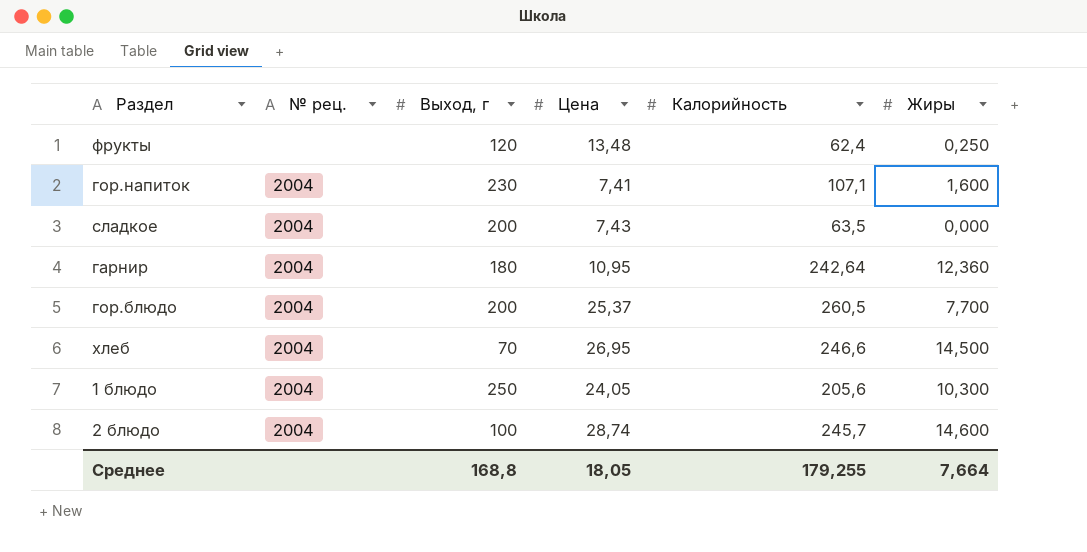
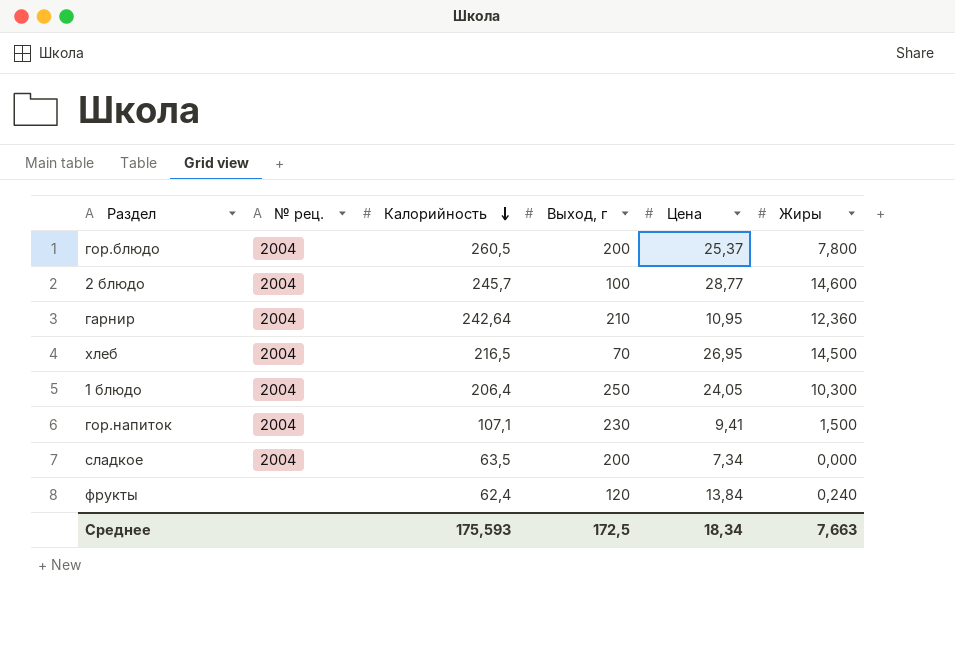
row order: none -> Калорийность descending
column Калорийность | position: 5 -> 3
гор.блюдо | Жиры: 7,700 -> 7,800
2 блюдо | Цена: 28,74 -> 28,77
гарнир | Выход, г: 180 -> 210
хлеб | Калорийность: 246,6 -> 216,5
1 блюдо | Калорийность: 205,6 -> 206,4
гор.напиток | Цена: 7,41 -> 9,41
гор.напиток | Жиры: 1,600 -> 1,500
сладкое | Цена: 7,43 -> 7,34
фрукты | Цена: 13,48 -> 13,84
фрукты | Жиры: 0,250 -> 0,240
Среднее | Калорийность: 179,255 -> 175,593
Среднее | Выход, г: 168,8 -> 172,5
Среднее | Цена: 18,05 -> 18,34
Среднее | Жиры: 7,664 -> 7,663

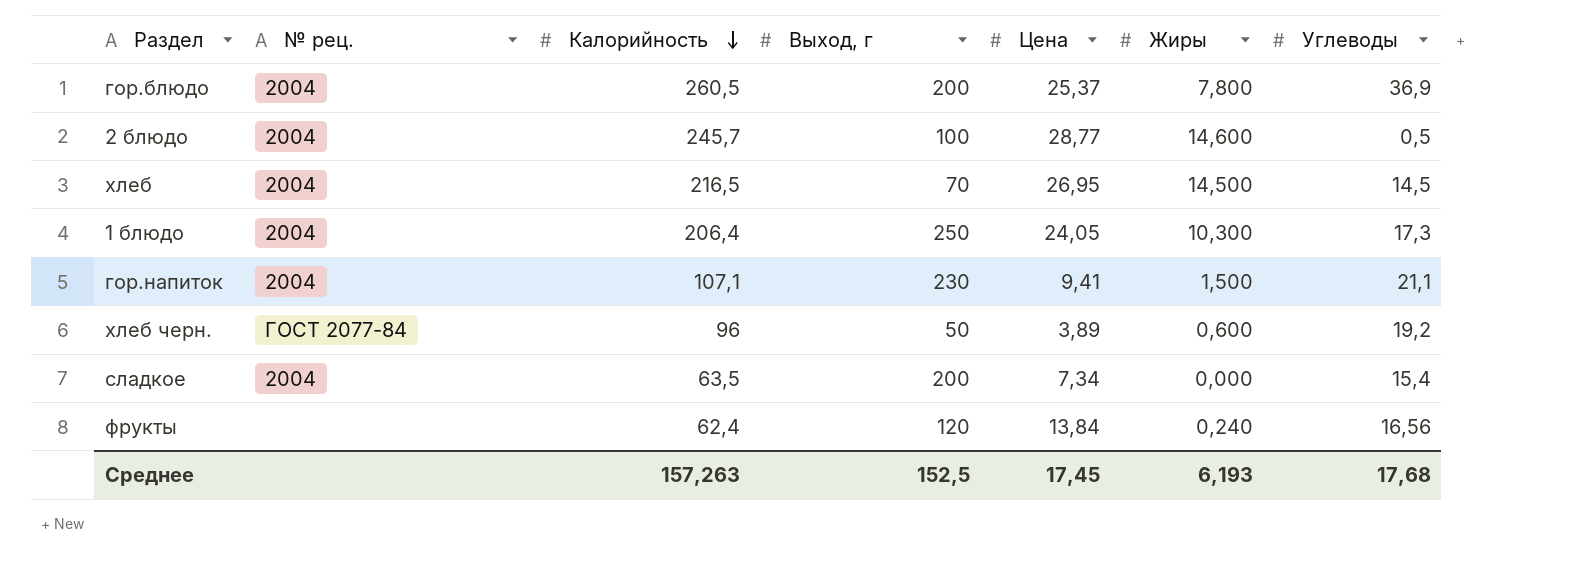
column Углеводы | position: none -> 7
row гарнир: 2004 | 242,64 | 210 | 10,95 | 12,360 -> none
row хлеб черн.: none -> ГОСТ 2077-84 | 96 | 50 | 3,89 | 0,600 | 19,2
Среднее | Калорийность: 175,593 -> 157,263
Среднее | Выход, г: 172,5 -> 152,5
Среднее | Цена: 18,34 -> 17,45
Среднее | Жиры: 7,663 -> 6,193

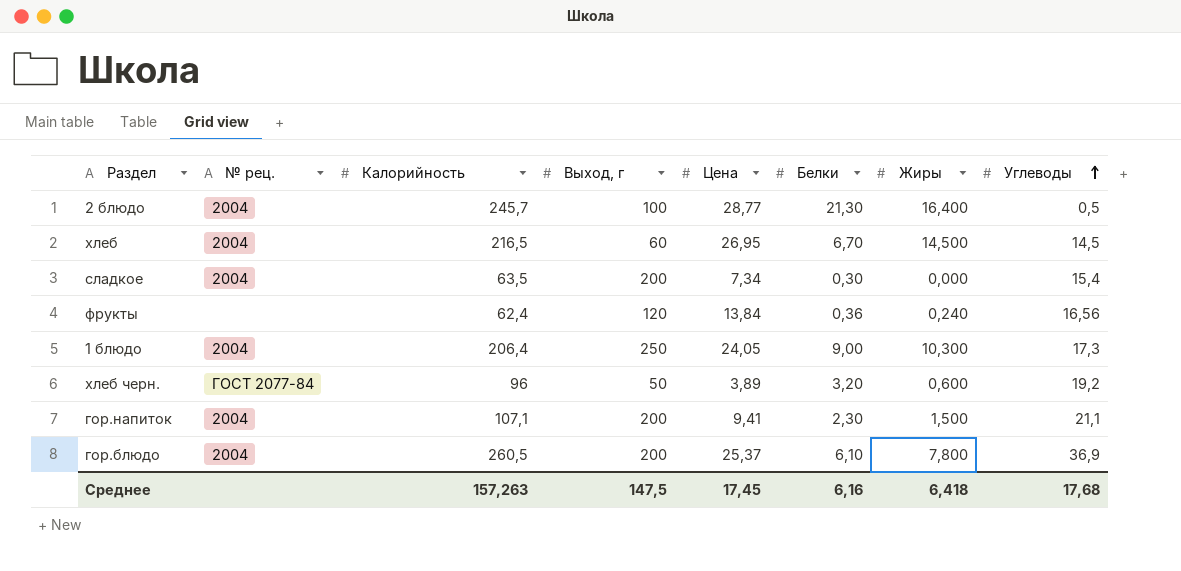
row order: Калорийность descending -> Углеводы ascending
column Белки | position: none -> 6
2 блюдо | Жиры: 14,600 -> 16,400
хлеб | Выход, г: 70 -> 60
гор.напиток | Выход, г: 230 -> 200
Среднее | Выход, г: 152,5 -> 147,5
Среднее | Жиры: 6,193 -> 6,418

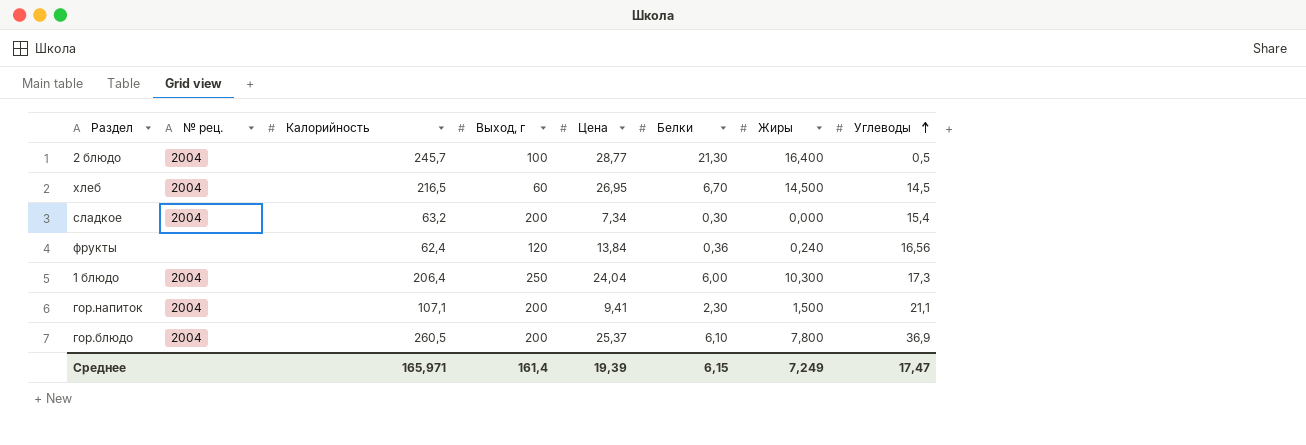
row хлеб черн.: ГОСТ 2077-84 | 96 | 50 | 3,89 | 3,20 | 0,600 | 19,2 -> none
сладкое | Калорийность: 63,5 -> 63,2
1 блюдо | Цена: 24,05 -> 24,04
1 блюдо | Белки: 9,00 -> 6,00
Среднее | Калорийность: 157,263 -> 165,971
Среднее | Выход, г: 147,5 -> 161,4
Среднее | Цена: 17,45 -> 19,39
Среднее | Белки: 6,16 -> 6,15
Среднее | Жиры: 6,418 -> 7,249
Среднее | Углеводы: 17,68 -> 17,47

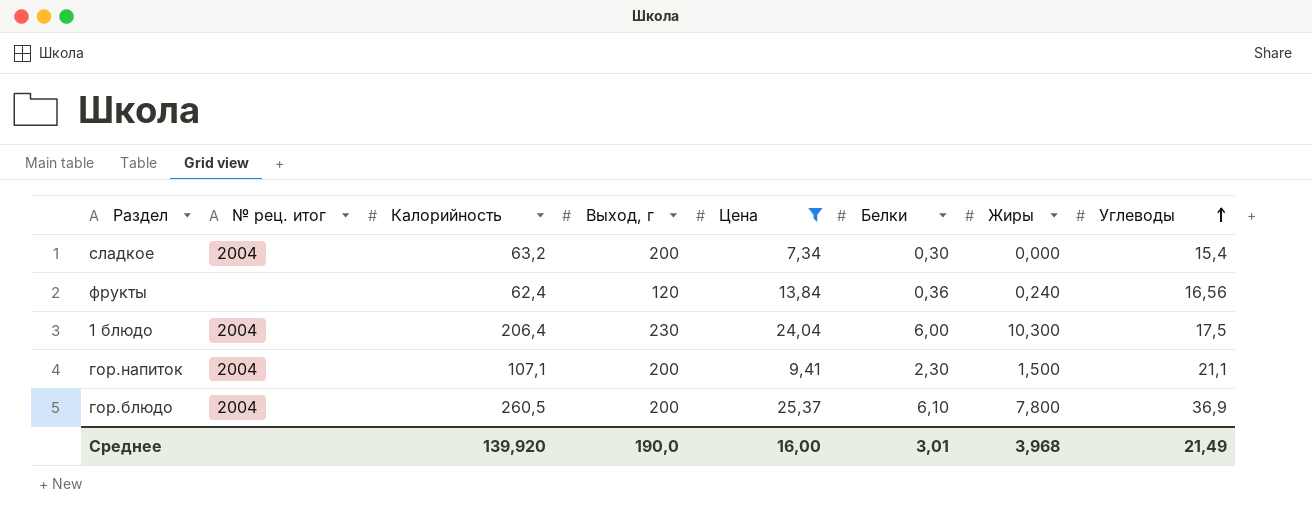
filter: none -> Цена <= 25,37
column name: № рец. -> № рец. итог
1 блюдо | Выход, г: 250 -> 230
1 блюдо | Углеводы: 17,3 -> 17,5
Среднее | Калорийность: 165,971 -> 139,920
Среднее | Выход, г: 161,4 -> 190,0
Среднее | Цена: 19,39 -> 16,00
Среднее | Белки: 6,15 -> 3,01
Среднее | Жиры: 7,249 -> 3,968
Среднее | Углеводы: 17,47 -> 21,49

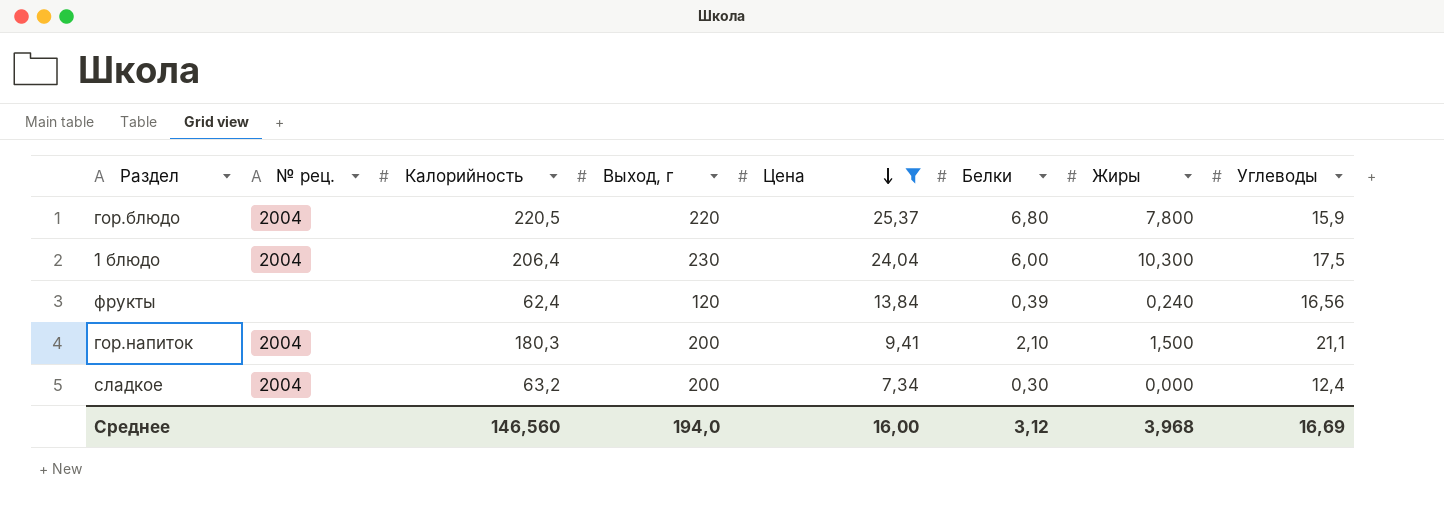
row order: Углеводы ascending -> Цена descending
column name: № рец. итог -> № рец.
гор.блюдо | Калорийность: 260,5 -> 220,5
гор.блюдо | Выход, г: 200 -> 220
гор.блюдо | Белки: 6,10 -> 6,80
гор.блюдо | Углеводы: 36,9 -> 15,9
фрукты | Белки: 0,36 -> 0,39
гор.напиток | Калорийность: 107,1 -> 180,3
гор.напиток | Белки: 2,30 -> 2,10
сладкое | Углеводы: 15,4 -> 12,4
Среднее | Калорийность: 139,920 -> 146,560
Среднее | Выход, г: 190,0 -> 194,0
Среднее | Белки: 3,01 -> 3,12
Среднее | Углеводы: 21,49 -> 16,69

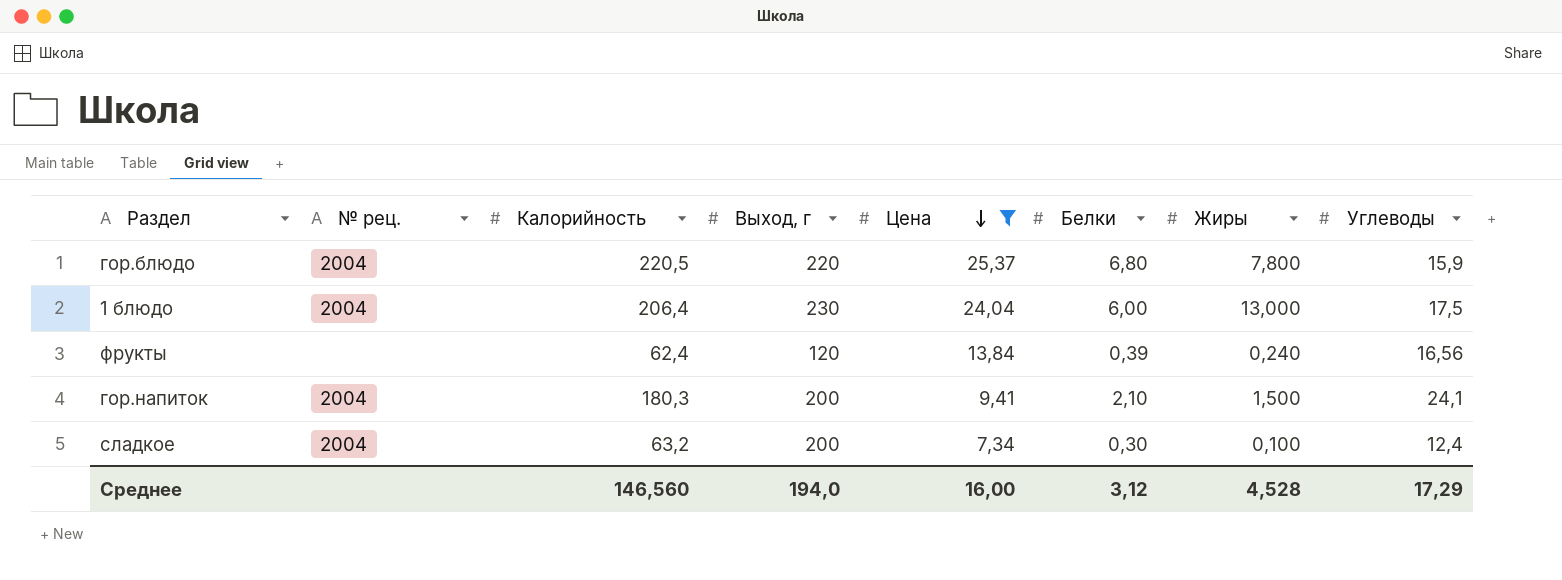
1 блюдо | Жиры: 10,300 -> 13,000
гор.напиток | Углеводы: 21,1 -> 24,1
сладкое | Жиры: 0,000 -> 0,100
Среднее | Жиры: 3,968 -> 4,528
Среднее | Углеводы: 16,69 -> 17,29

